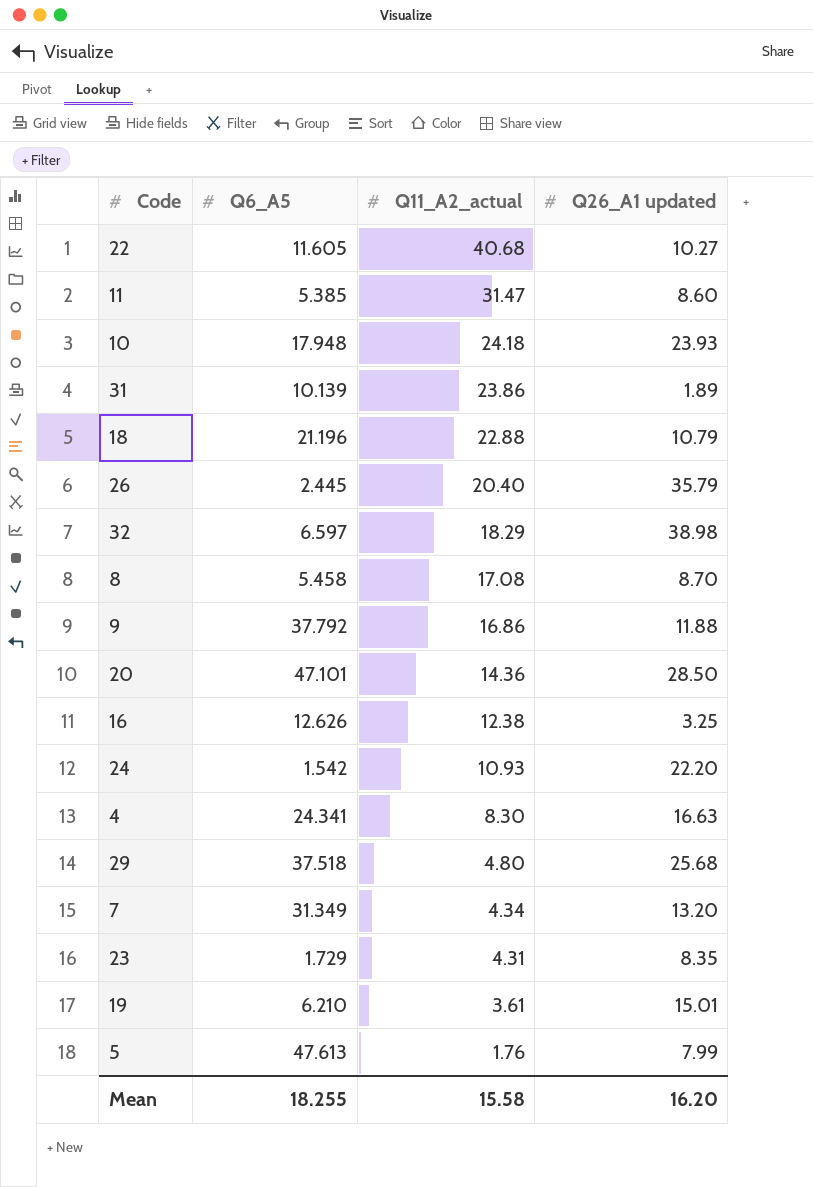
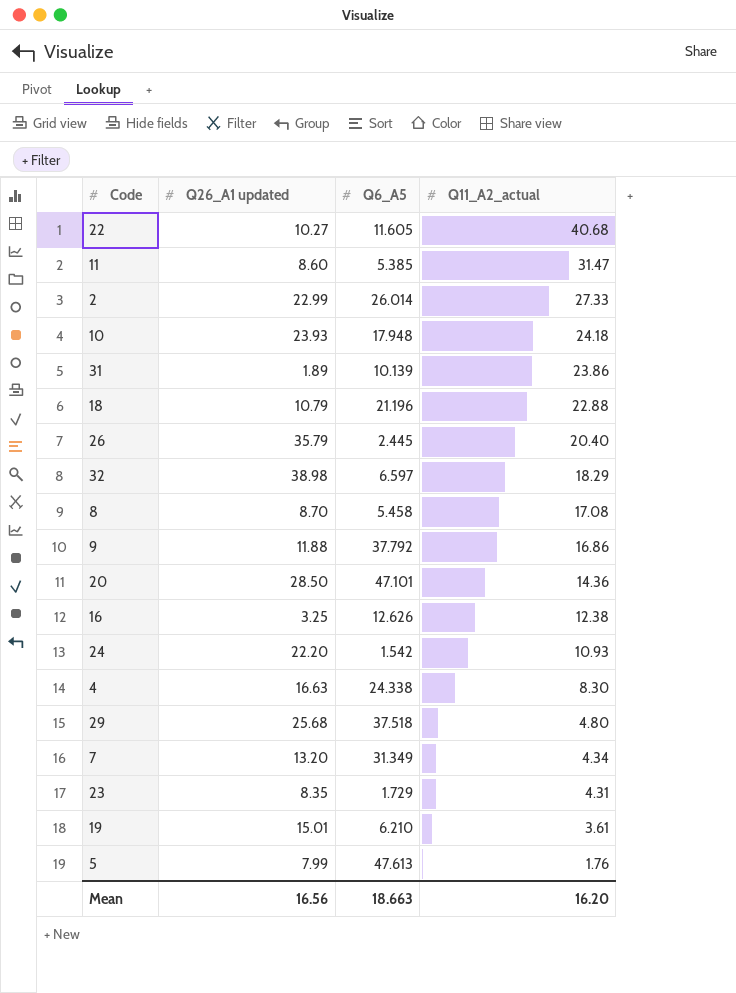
column Q26_A1 updated | position: 4 -> 2
row 2: none -> 22.99 | 26.014 | 27.33
4 | Q6_A5: 24.341 -> 24.338
Mean | Q26_A1 updated: 16.20 -> 16.56
Mean | Q6_A5: 18.255 -> 18.663
Mean | Q11_A2_actual: 15.58 -> 16.20

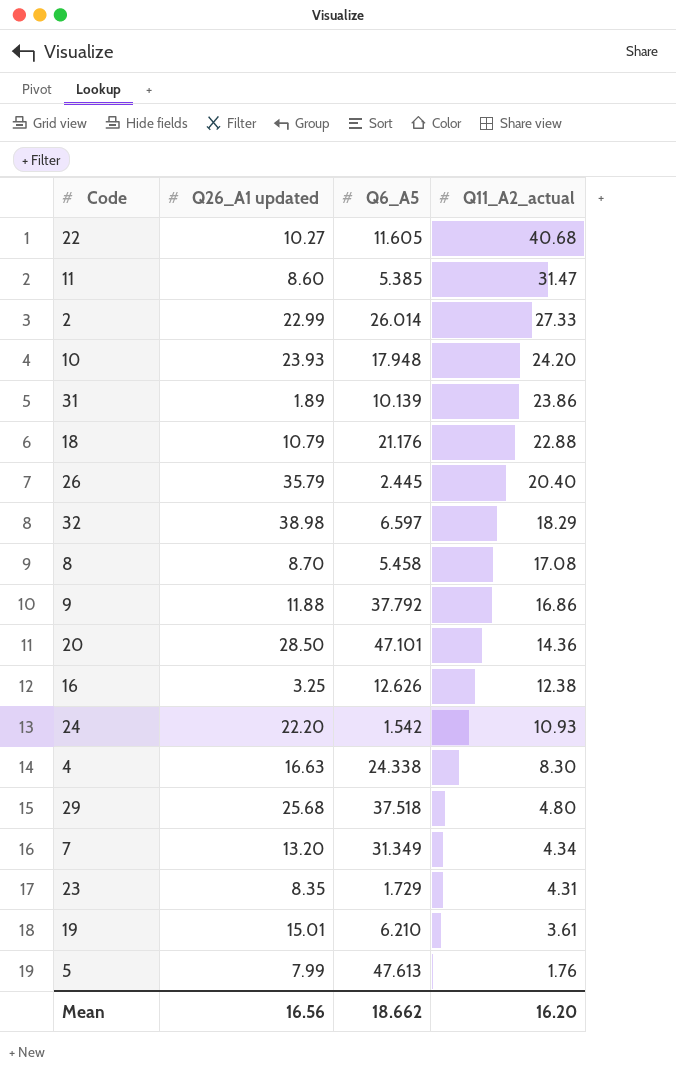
10 | Q11_A2_actual: 24.18 -> 24.20
18 | Q6_A5: 21.196 -> 21.176
Mean | Q6_A5: 18.663 -> 18.662

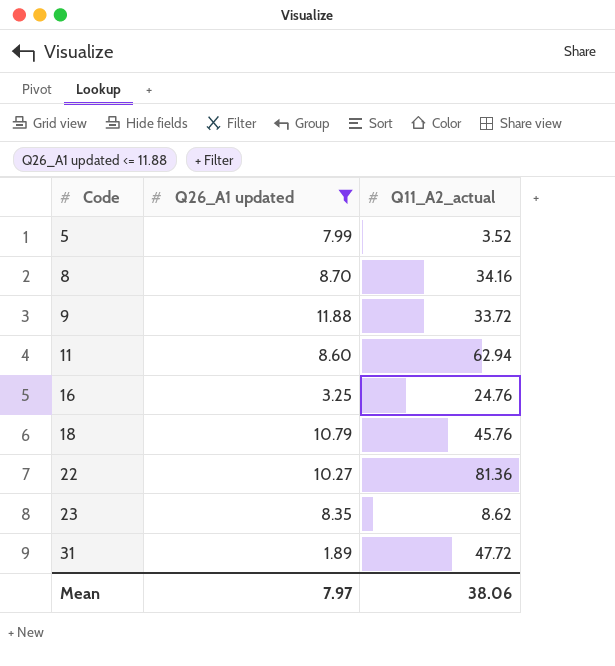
filter: none -> Q26_A1 updated <= 11.88
row order: Q11_A2_actual descending -> Code ascending
column Q6_A5 | position: 3 -> none
5 | Q11_A2_actual: 1.76 -> 3.52
8 | Q11_A2_actual: 17.08 -> 34.16
9 | Q11_A2_actual: 16.86 -> 33.72
11 | Q11_A2_actual: 31.47 -> 62.94
16 | Q11_A2_actual: 12.38 -> 24.76
18 | Q11_A2_actual: 22.88 -> 45.76
22 | Q11_A2_actual: 40.68 -> 81.36
23 | Q11_A2_actual: 4.31 -> 8.62
31 | Q11_A2_actual: 23.86 -> 47.72
Mean | Q26_A1 updated: 16.56 -> 7.97
Mean | Q11_A2_actual: 16.20 -> 38.06

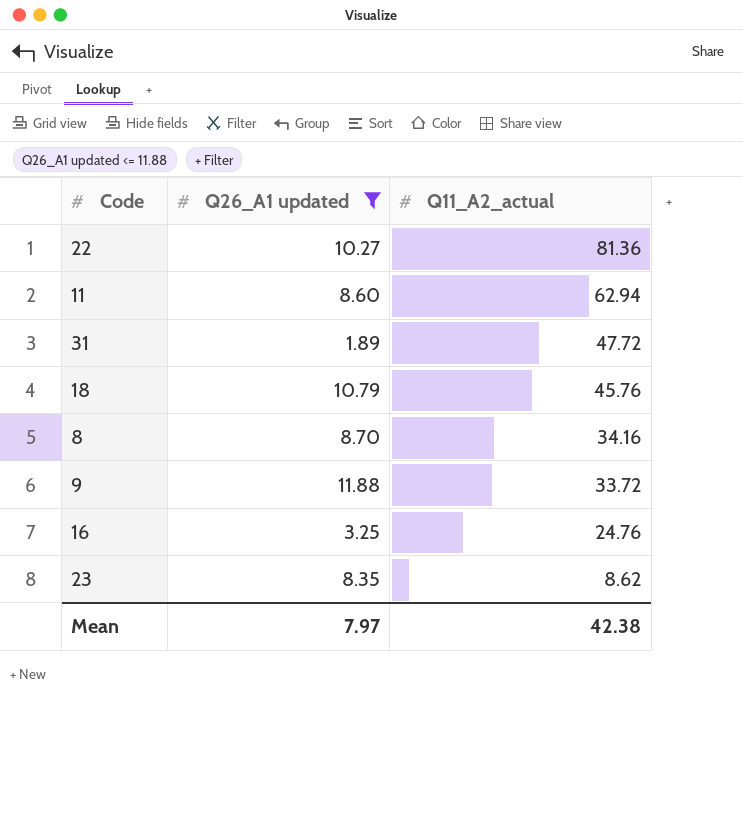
row order: Code ascending -> Q11_A2_actual descending
row 5: 7.99 | 3.52 -> none
Mean | Q11_A2_actual: 38.06 -> 42.38

